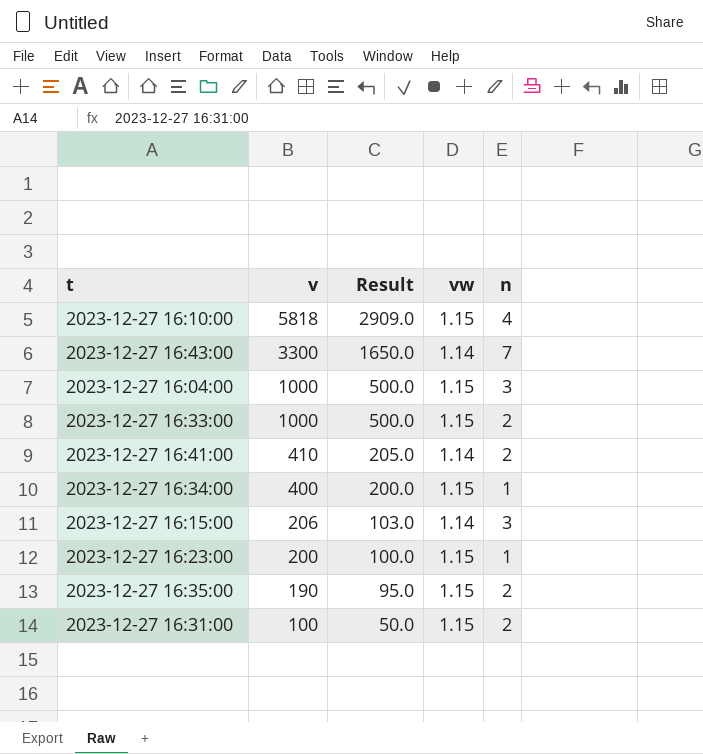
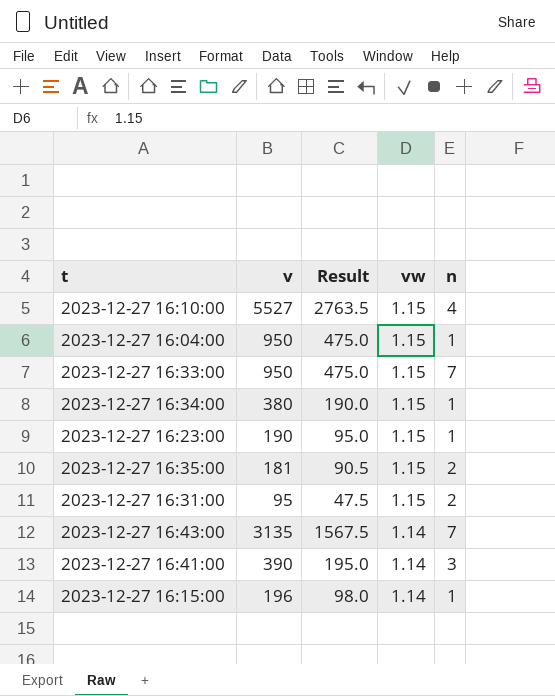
row order: v descending -> vw descending
2023-12-27 16:10:00 | v: 5818 -> 5527
2023-12-27 16:10:00 | Result: 2909.0 -> 2763.5
2023-12-27 16:04:00 | v: 1000 -> 950
2023-12-27 16:04:00 | Result: 500.0 -> 475.0
2023-12-27 16:04:00 | n: 3 -> 1
2023-12-27 16:33:00 | v: 1000 -> 950
2023-12-27 16:33:00 | Result: 500.0 -> 475.0
2023-12-27 16:33:00 | n: 2 -> 7
2023-12-27 16:34:00 | v: 400 -> 380
2023-12-27 16:34:00 | Result: 200.0 -> 190.0
2023-12-27 16:23:00 | v: 200 -> 190
2023-12-27 16:23:00 | Result: 100.0 -> 95.0
2023-12-27 16:35:00 | v: 190 -> 181
2023-12-27 16:35:00 | Result: 95.0 -> 90.5
2023-12-27 16:31:00 | v: 100 -> 95
2023-12-27 16:31:00 | Result: 50.0 -> 47.5
2023-12-27 16:43:00 | v: 3300 -> 3135
2023-12-27 16:43:00 | Result: 1650.0 -> 1567.5
2023-12-27 16:41:00 | v: 410 -> 390
2023-12-27 16:41:00 | Result: 205.0 -> 195.0
2023-12-27 16:41:00 | n: 2 -> 3
2023-12-27 16:15:00 | v: 206 -> 196
2023-12-27 16:15:00 | Result: 103.0 -> 98.0
2023-12-27 16:15:00 | n: 3 -> 1

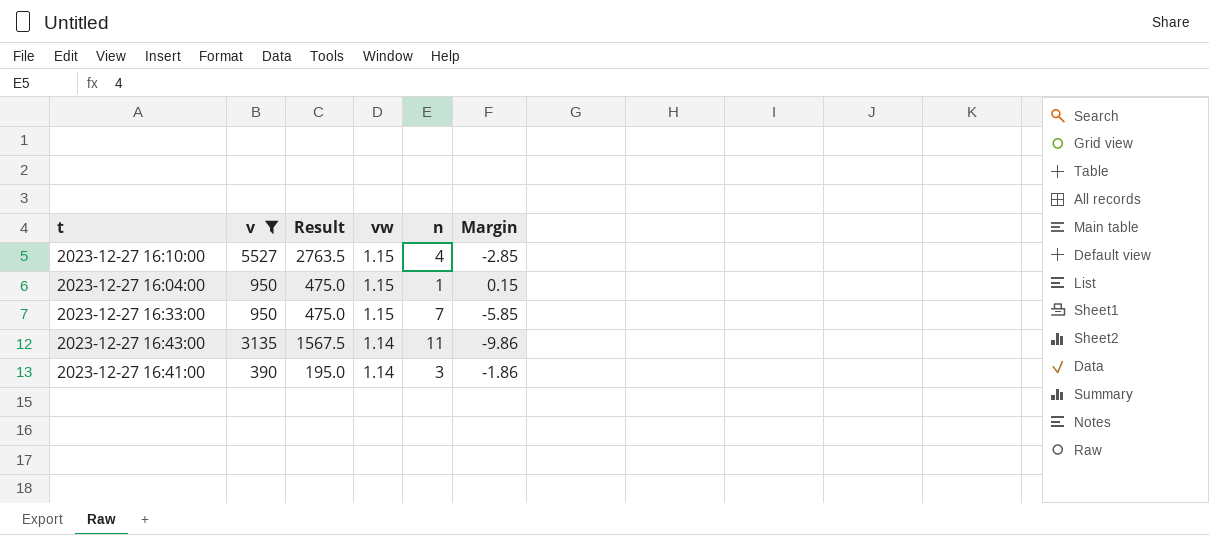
filter: none -> v >= 390
column Margin | formula: none -> [vw] - [n]
2023-12-27 16:43:00 | n: 7 -> 11

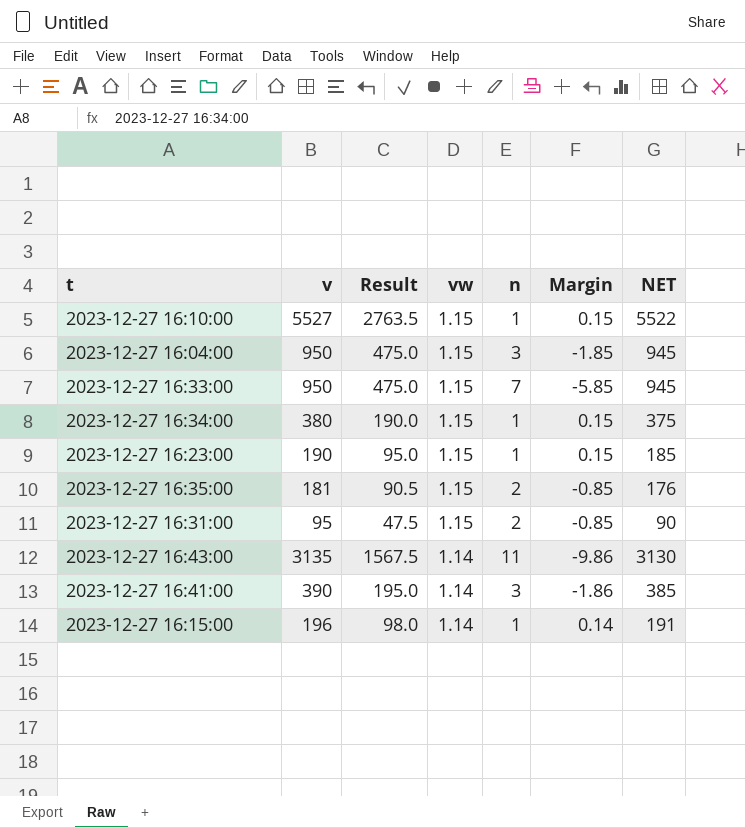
filter: v >= 390 -> none
column NET | formula: none -> [v] - 5
2023-12-27 16:10:00 | n: 4 -> 1
2023-12-27 16:10:00 | Margin: -2.85 -> 0.15
2023-12-27 16:04:00 | n: 1 -> 3
2023-12-27 16:04:00 | Margin: 0.15 -> -1.85

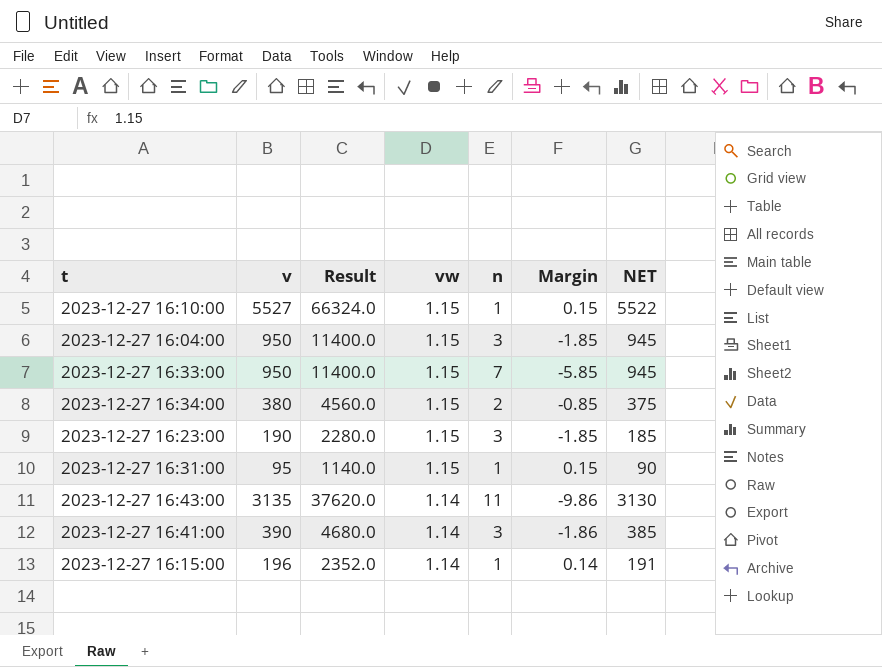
column Result | formula: [v] * 0.5 -> [v] * 12
row 2023-12-27 16:35:00: 181 | 90.5 | 1.15 | 2 | -0.85 | 176 -> none
2023-12-27 16:34:00 | n: 1 -> 2
2023-12-27 16:34:00 | Margin: 0.15 -> -0.85
2023-12-27 16:23:00 | n: 1 -> 3
2023-12-27 16:23:00 | Margin: 0.15 -> -1.85
2023-12-27 16:31:00 | n: 2 -> 1
2023-12-27 16:31:00 | Margin: -0.85 -> 0.15

